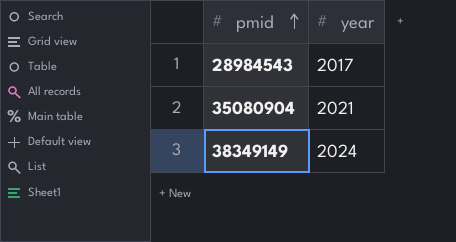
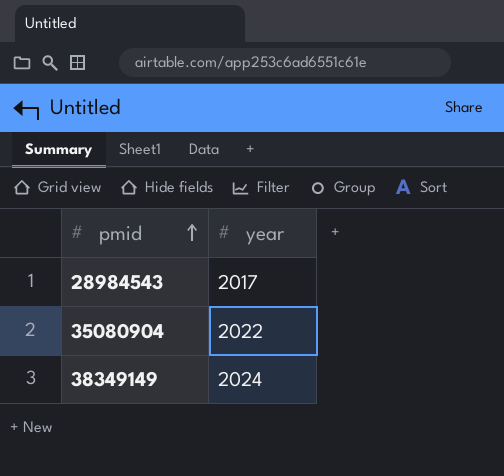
35080904 | year: 2021 -> 2022

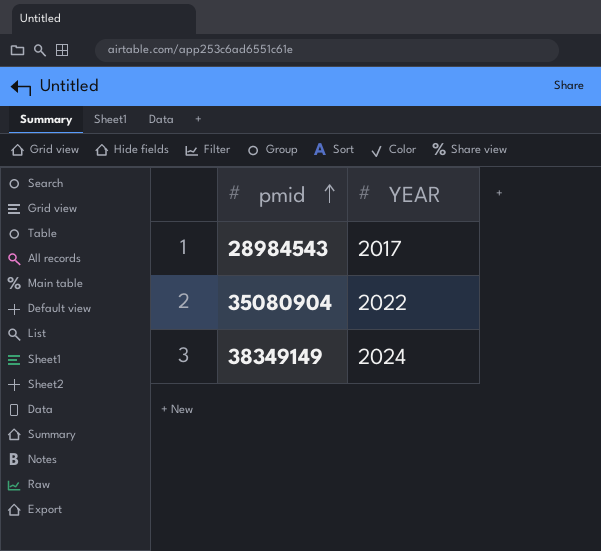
column name: year -> YEAR

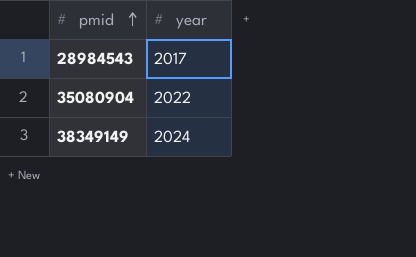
column name: YEAR -> year

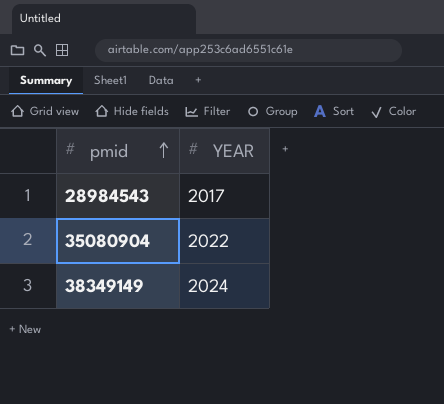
column name: year -> YEAR

